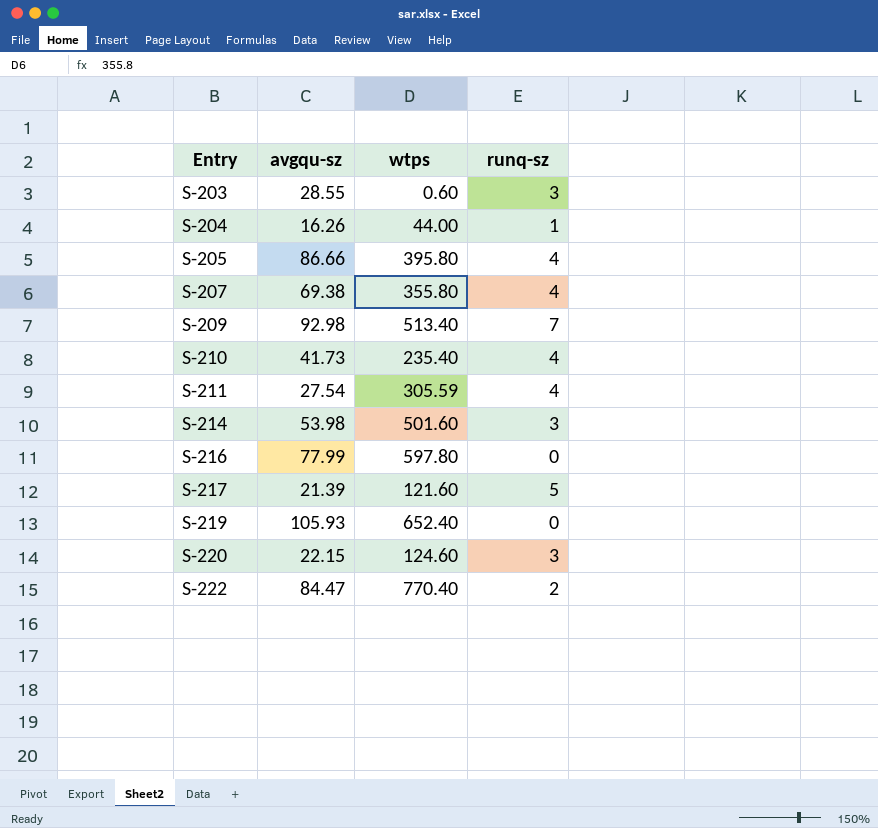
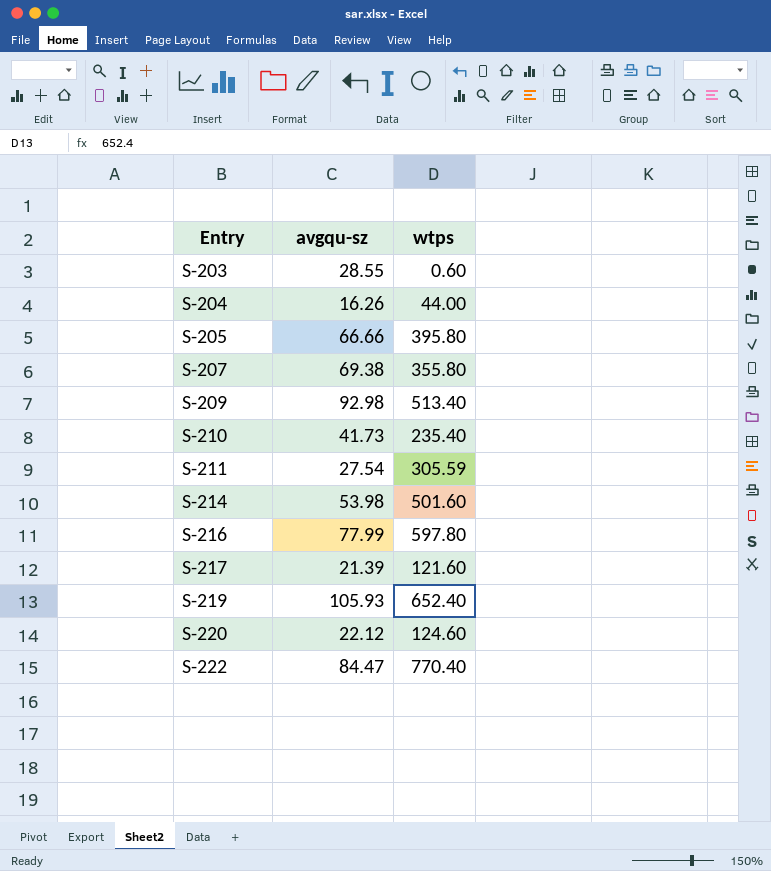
column runq-sz | position: 4 -> none
S-205 | avgqu-sz: 86.66 -> 66.66
S-220 | avgqu-sz: 22.15 -> 22.12

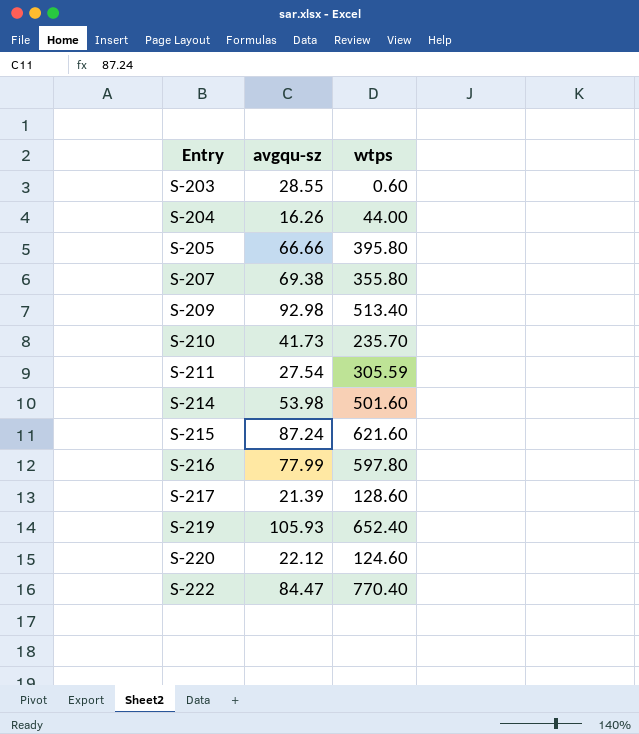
S-210 | wtps: 235.40 -> 235.70
row S-215: none -> 87.24 | 621.60
S-217 | wtps: 121.60 -> 128.60

